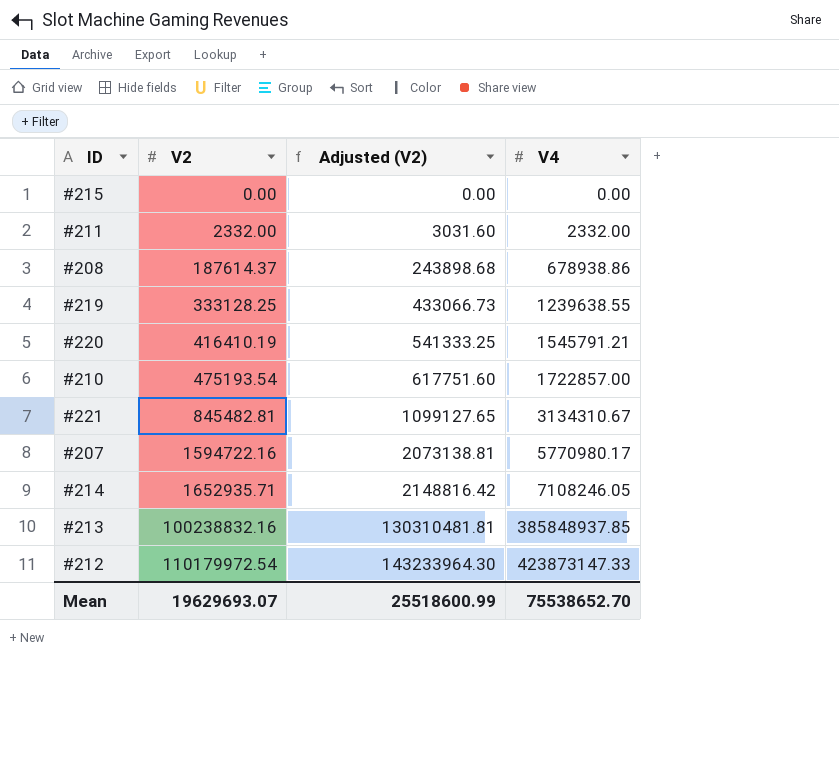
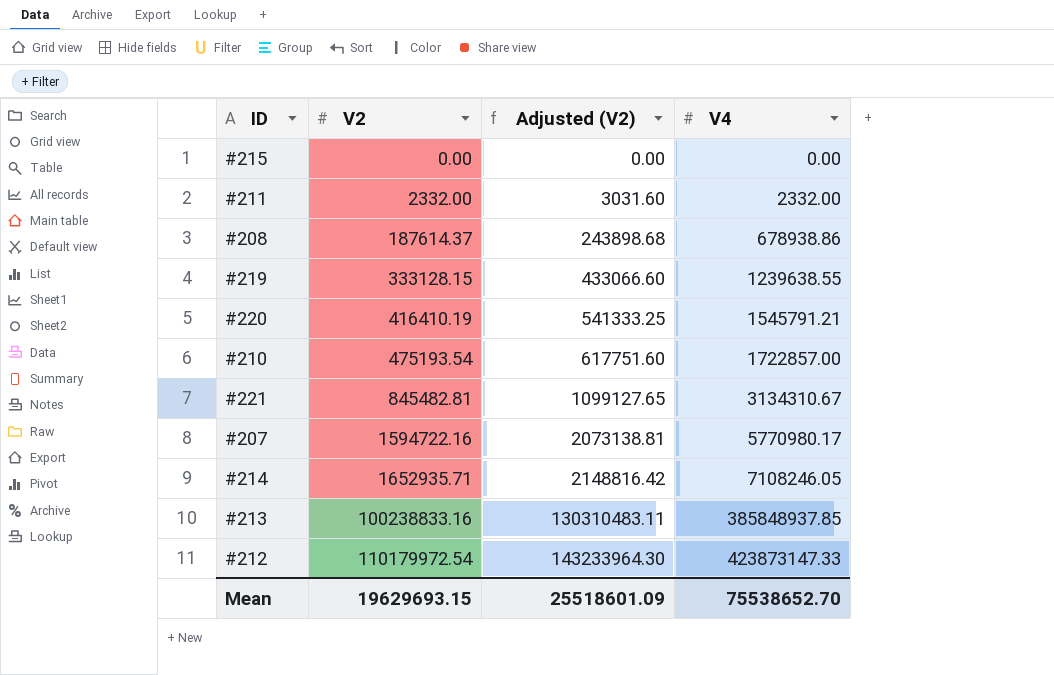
#219 | V2: 333128.25 -> 333128.15
#219 | Adjusted (V2): 433066.73 -> 433066.60
#213 | V2: 100238832.16 -> 100238833.16
#213 | Adjusted (V2): 130310481.81 -> 130310483.11
Mean | V2: 19629693.07 -> 19629693.15
Mean | Adjusted (V2): 25518600.99 -> 25518601.09

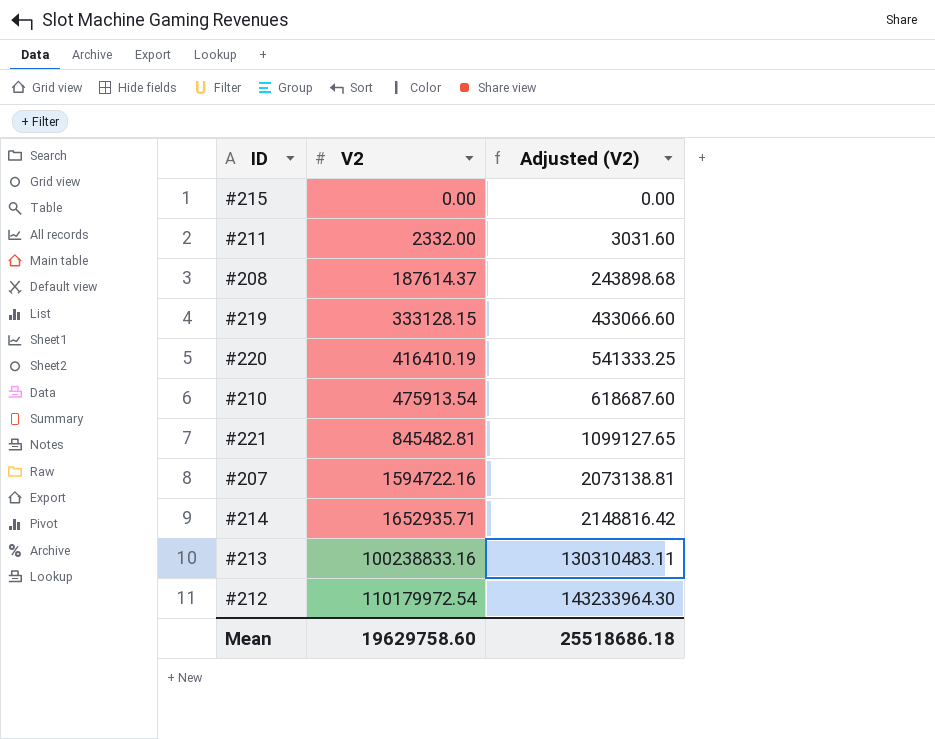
column V4 | position: 4 -> none
#210 | V2: 475193.54 -> 475913.54
#210 | Adjusted (V2): 617751.60 -> 618687.60
Mean | V2: 19629693.15 -> 19629758.60
Mean | Adjusted (V2): 25518601.09 -> 25518686.18

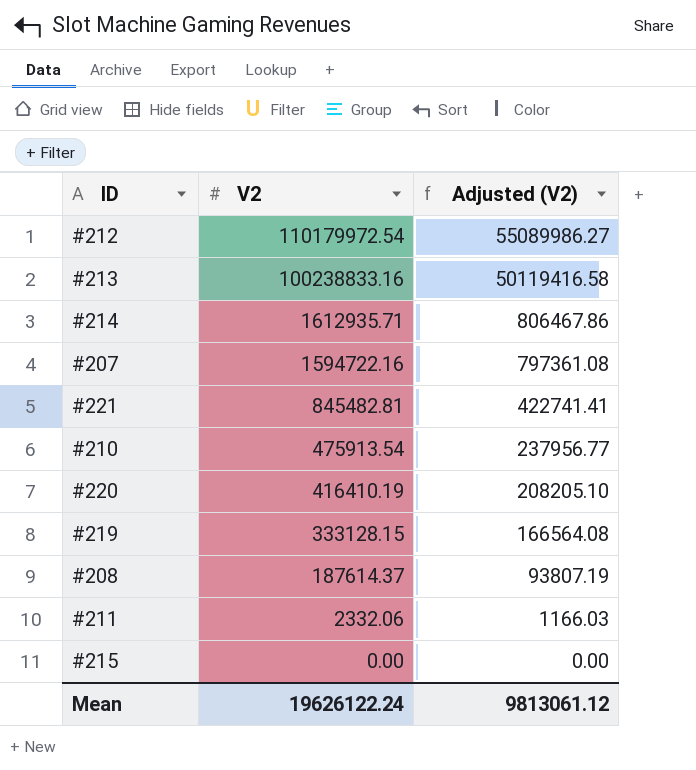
row order: V2 ascending -> V2 descending
column Adjusted (V2) | formula: [V2] * 1.3 -> [V2] * 0.5
#214 | V2: 1652935.71 -> 1612935.71
#211 | V2: 2332.00 -> 2332.06
Mean | V2: 19629758.60 -> 19626122.24
Mean | Adjusted (V2): 25518686.18 -> 9813061.12

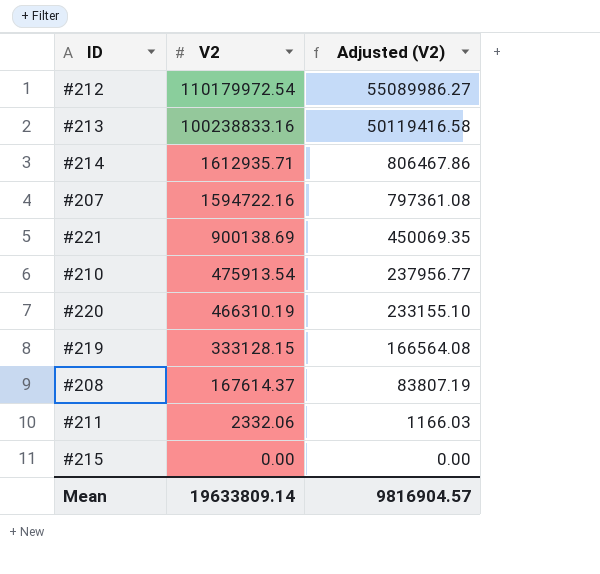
#221 | V2: 845482.81 -> 900138.69
#221 | Adjusted (V2): 422741.41 -> 450069.35
#220 | V2: 416410.19 -> 466310.19
#220 | Adjusted (V2): 208205.10 -> 233155.10
#208 | V2: 187614.37 -> 167614.37
#208 | Adjusted (V2): 93807.19 -> 83807.19
Mean | V2: 19626122.24 -> 19633809.14
Mean | Adjusted (V2): 9813061.12 -> 9816904.57

